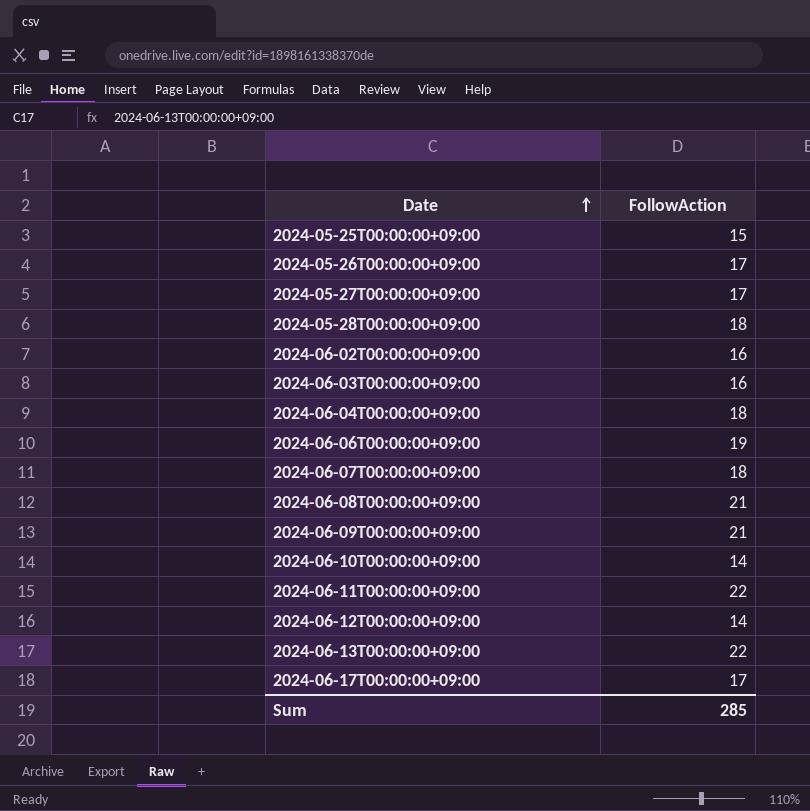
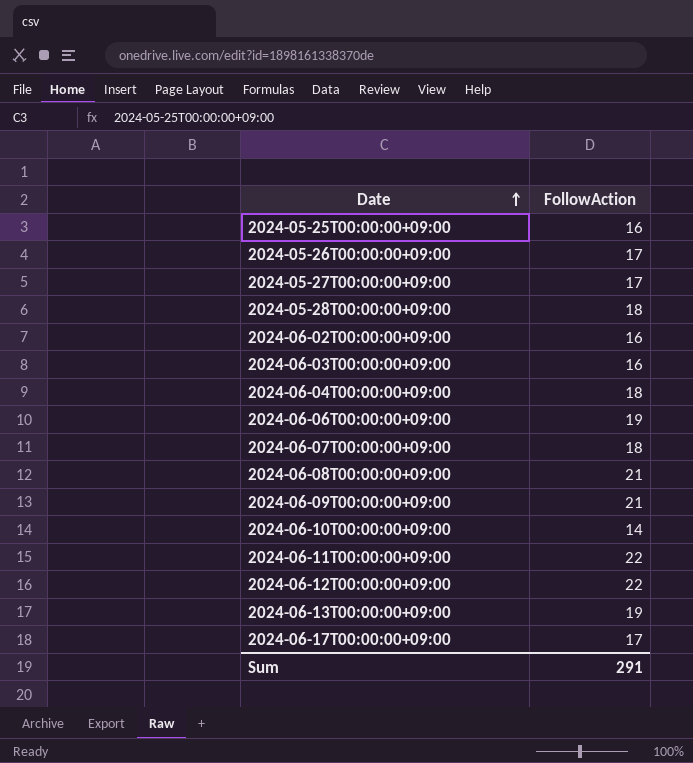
2024-05-25T00:00:00+09:00 | FollowAction: 15 -> 16
2024-06-12T00:00:00+09:00 | FollowAction: 14 -> 22
2024-06-13T00:00:00+09:00 | FollowAction: 22 -> 19
Sum | FollowAction: 285 -> 291

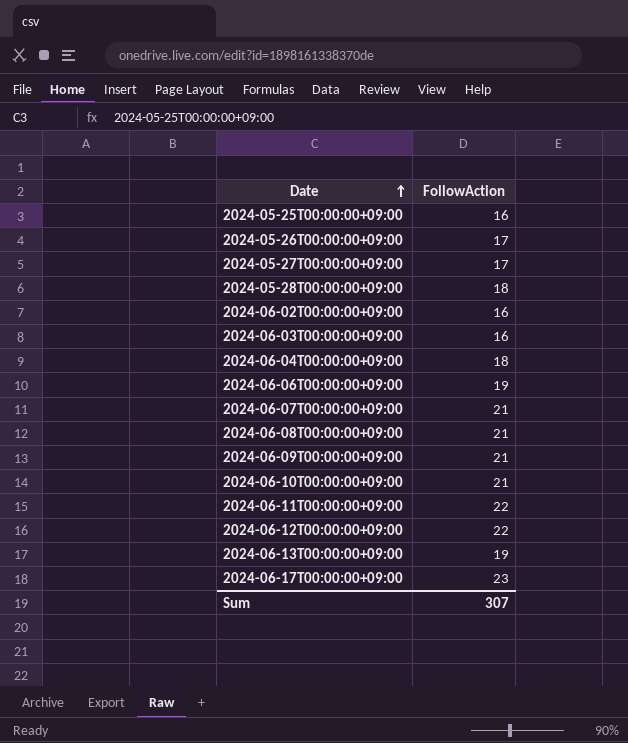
2024-06-07T00:00:00+09:00 | FollowAction: 18 -> 21
2024-06-10T00:00:00+09:00 | FollowAction: 14 -> 21
2024-06-17T00:00:00+09:00 | FollowAction: 17 -> 23
Sum | FollowAction: 291 -> 307

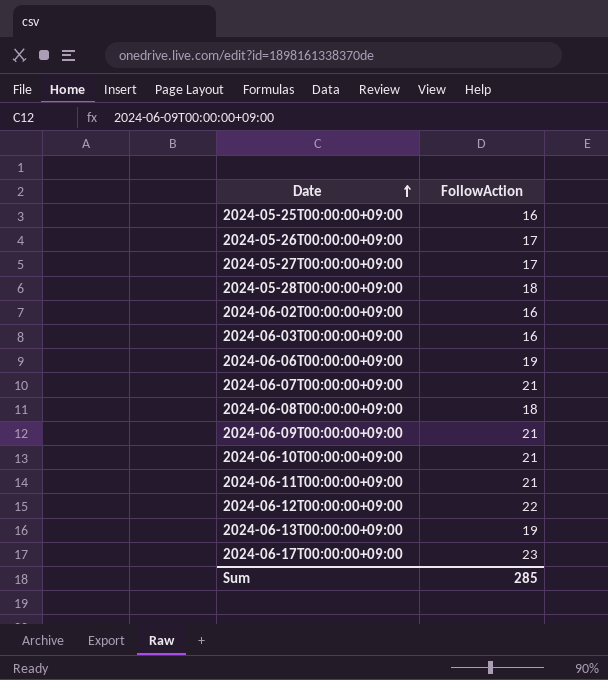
row 2024-06-04T00:00:00+09:00: 18 -> none
2024-06-08T00:00:00+09:00 | FollowAction: 21 -> 18
2024-06-11T00:00:00+09:00 | FollowAction: 22 -> 21
Sum | FollowAction: 307 -> 285

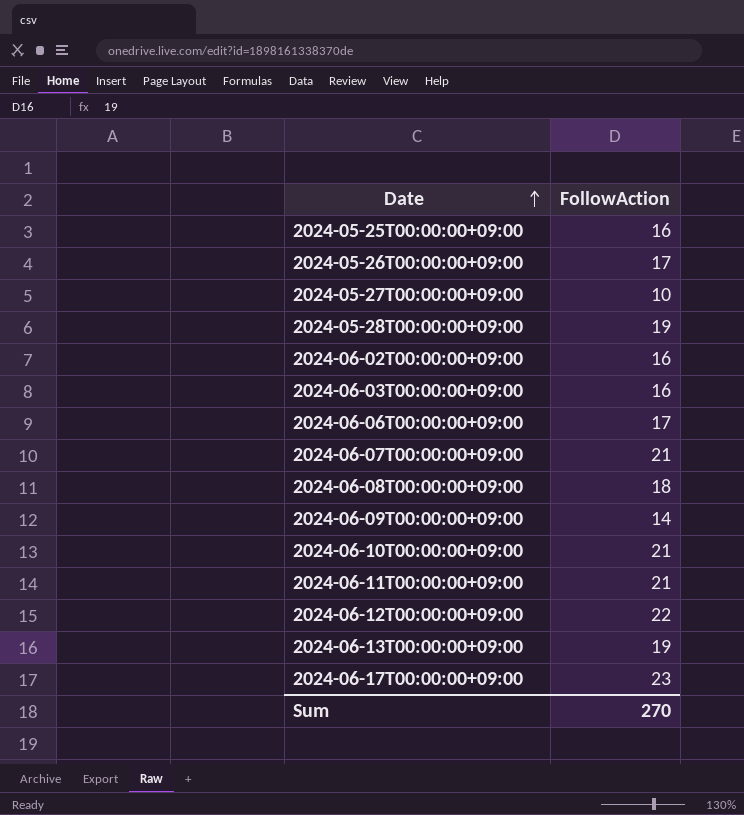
2024-05-27T00:00:00+09:00 | FollowAction: 17 -> 10
2024-05-28T00:00:00+09:00 | FollowAction: 18 -> 19
2024-06-06T00:00:00+09:00 | FollowAction: 19 -> 17
2024-06-09T00:00:00+09:00 | FollowAction: 21 -> 14
Sum | FollowAction: 285 -> 270

